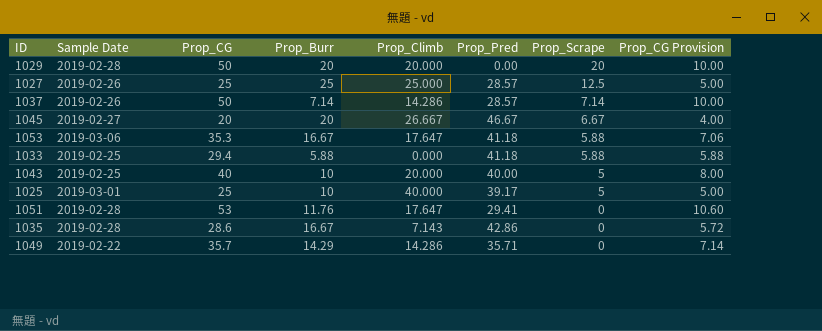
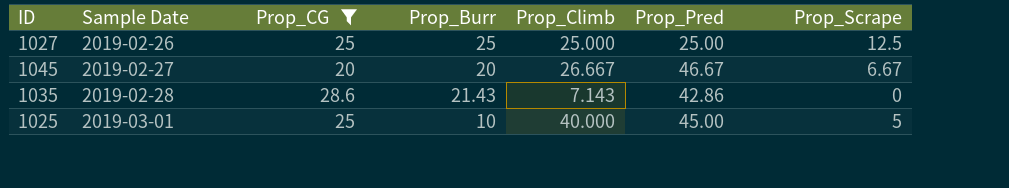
filter: none -> Prop_CG <= 28.6
row order: Prop_Scrape descending -> Sample Date ascending
column Prop_CG Provision | formula: [Prop_CG] * 0.2 -> none
1027 | Prop_Pred: 28.57 -> 25.00
1035 | Prop_Burr: 16.67 -> 21.43
1025 | Prop_Pred: 39.17 -> 45.00

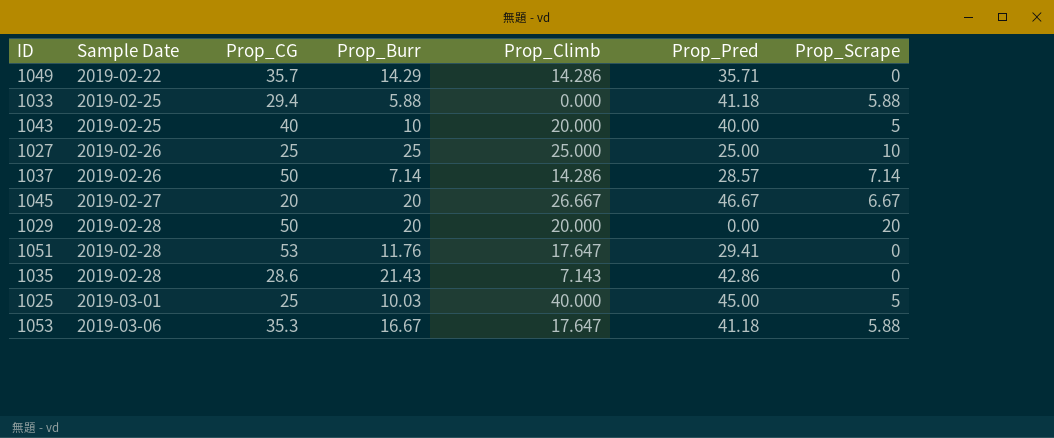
filter: Prop_CG <= 28.6 -> none
1027 | Prop_Scrape: 12.5 -> 10
1025 | Prop_Burr: 10 -> 10.03

